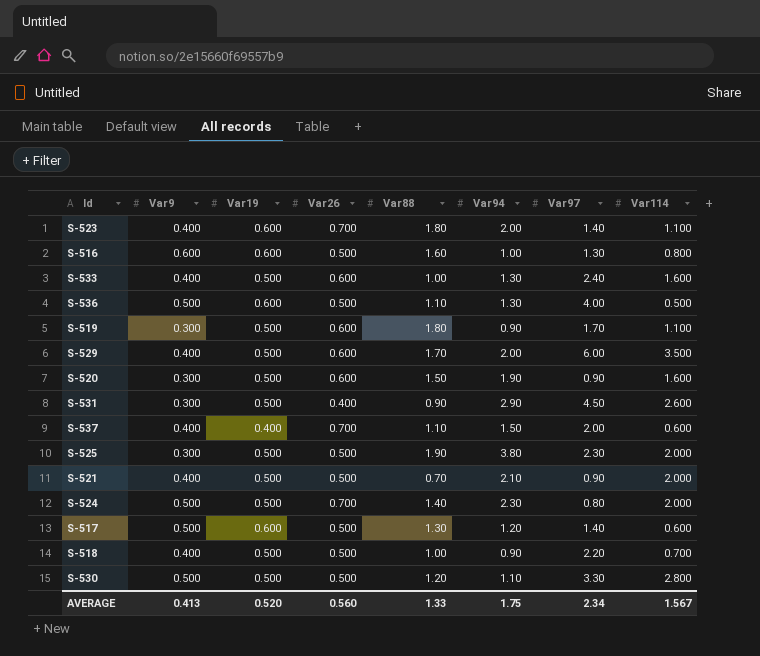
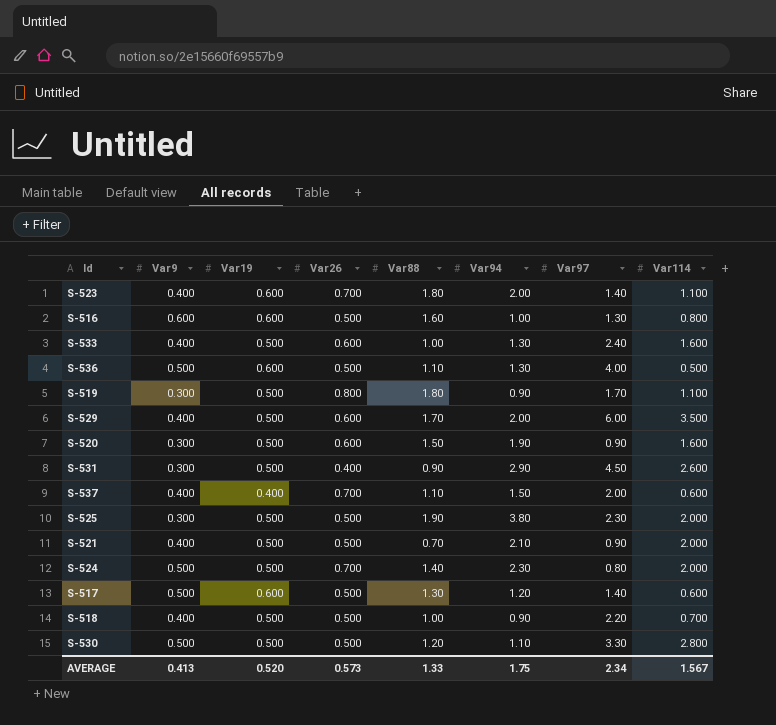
S-519 | Var26: 0.600 -> 0.800
AVERAGE | Var26: 0.560 -> 0.573

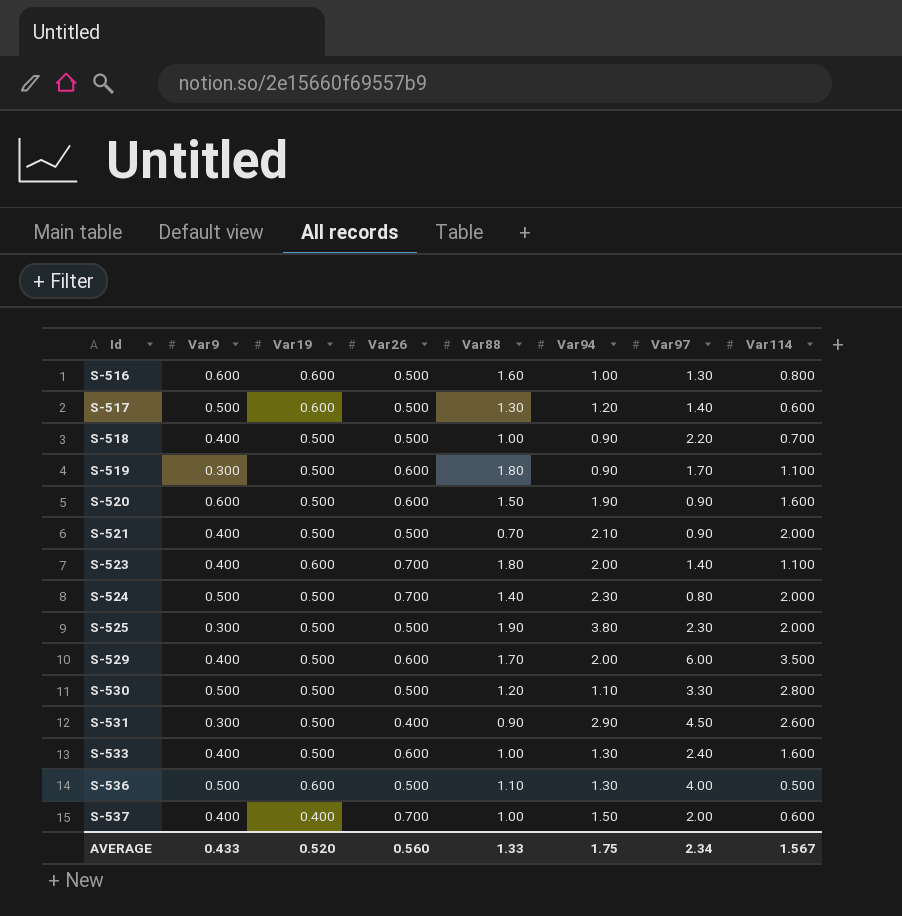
row order: none -> Id ascending
S-519 | Var26: 0.800 -> 0.600
S-520 | Var9: 0.300 -> 0.600
S-537 | Var88: 1.10 -> 1.00
AVERAGE | Var9: 0.413 -> 0.433
AVERAGE | Var26: 0.573 -> 0.560

